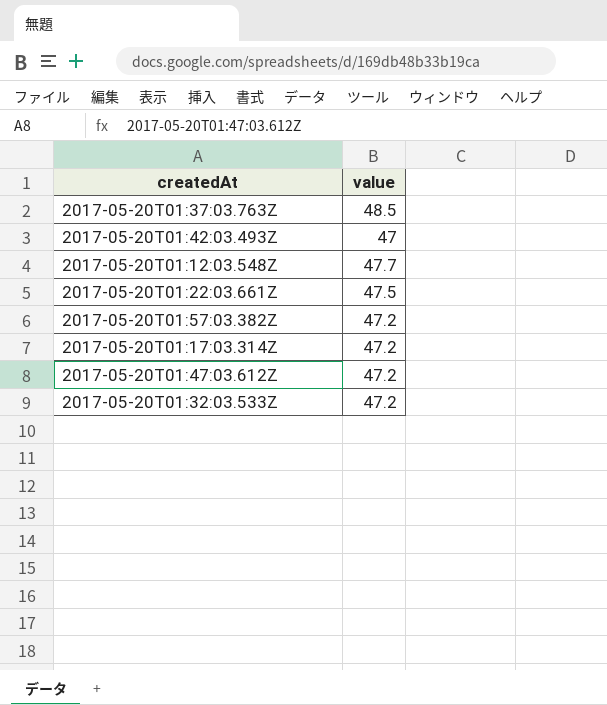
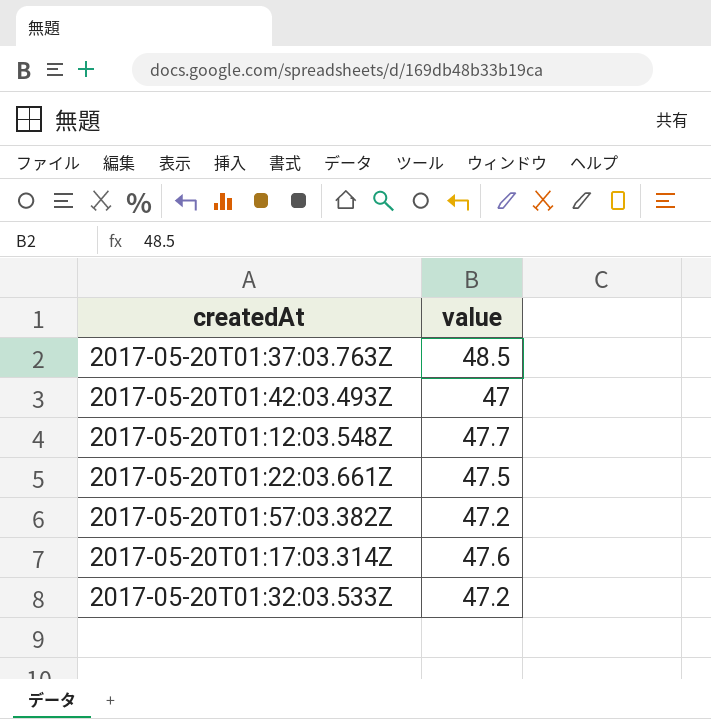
row 2017-05-20T01:47:03.612Z: 47.2 -> none
2017-05-20T01:17:03.314Z | value: 47.2 -> 47.6

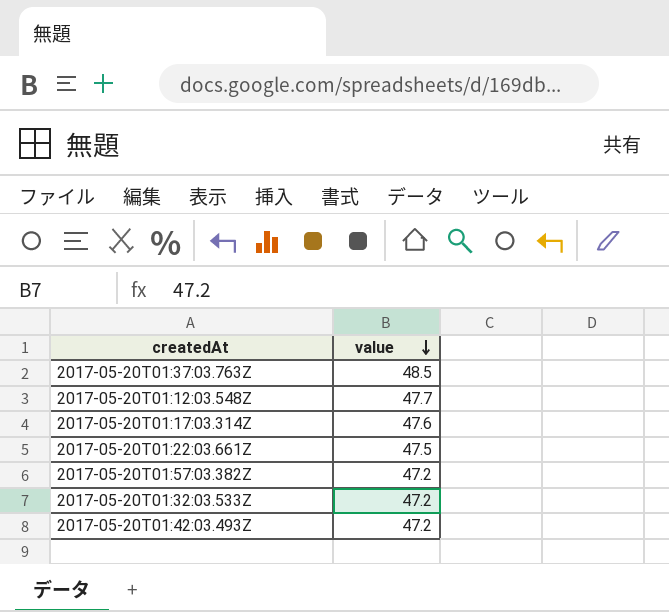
row order: none -> value descending
2017-05-20T01:42:03.493Z | value: 47 -> 47.2

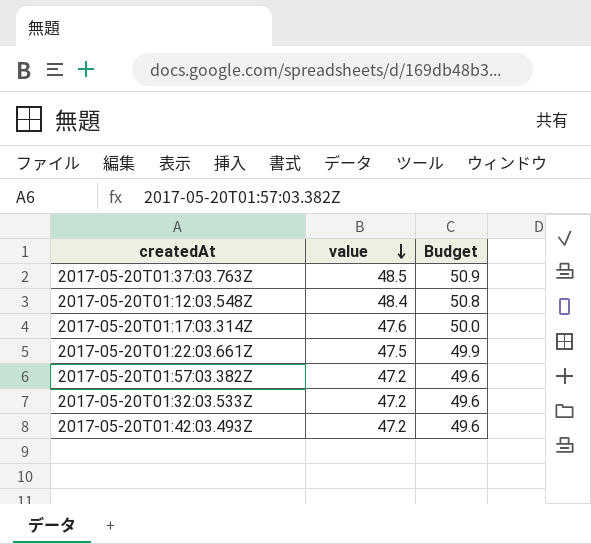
column Budget | formula: none -> [value] * 1.05
2017-05-20T01:12:03.548Z | value: 47.7 -> 48.4

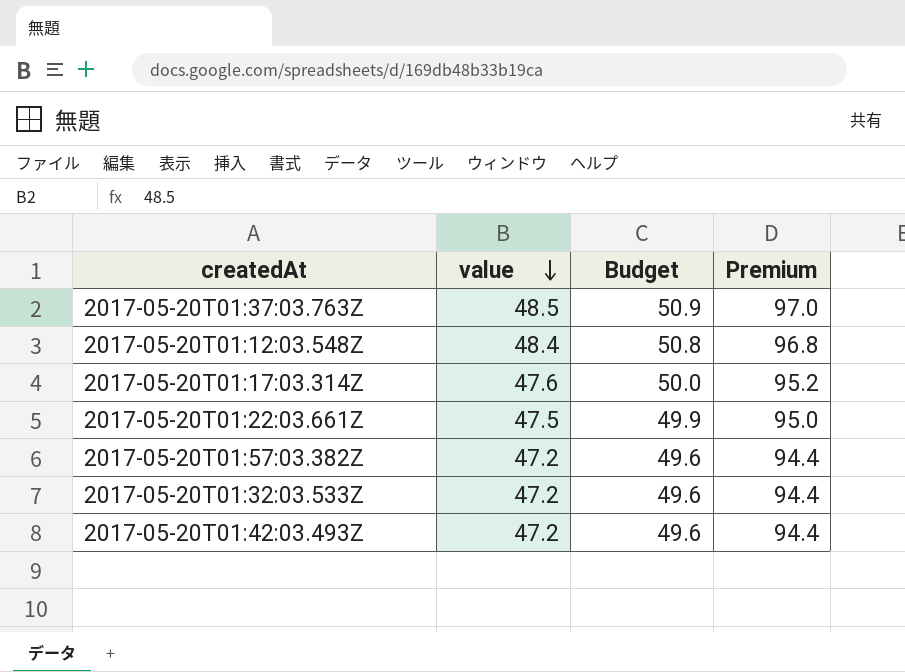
column Premium | formula: none -> [value] * 2

